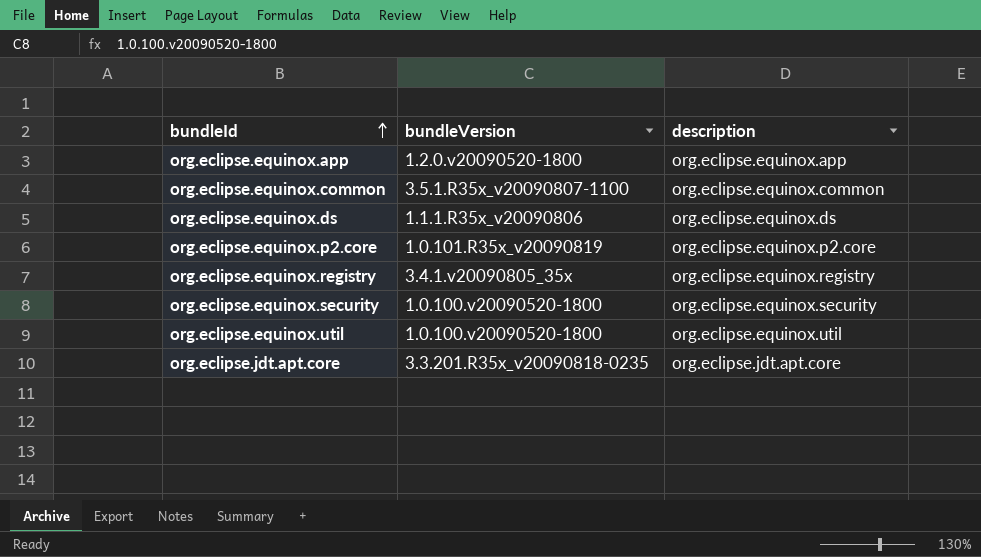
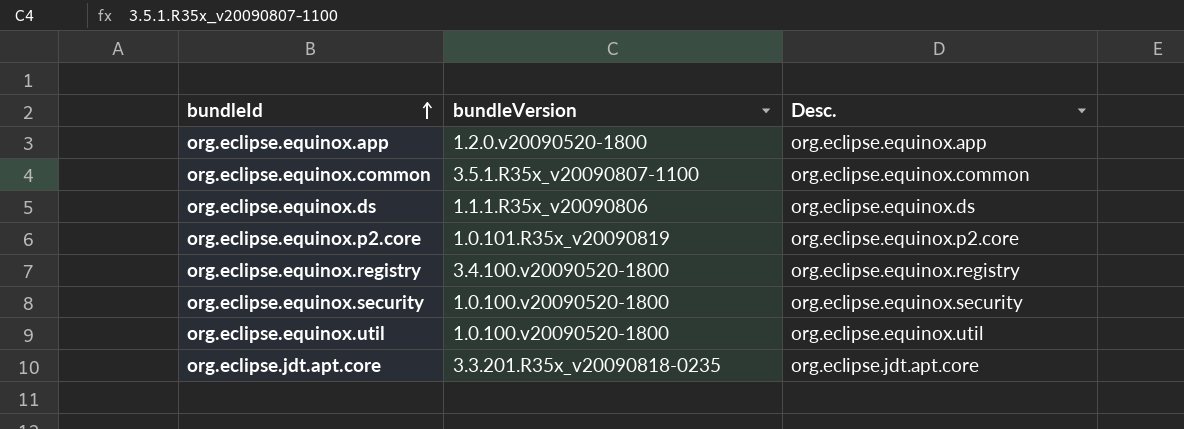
column name: description -> Desc.
org.eclipse.equinox.registry | bundleVersion: 3.4.1.v20090805_35x -> 3.4.100.v20090520-1800

